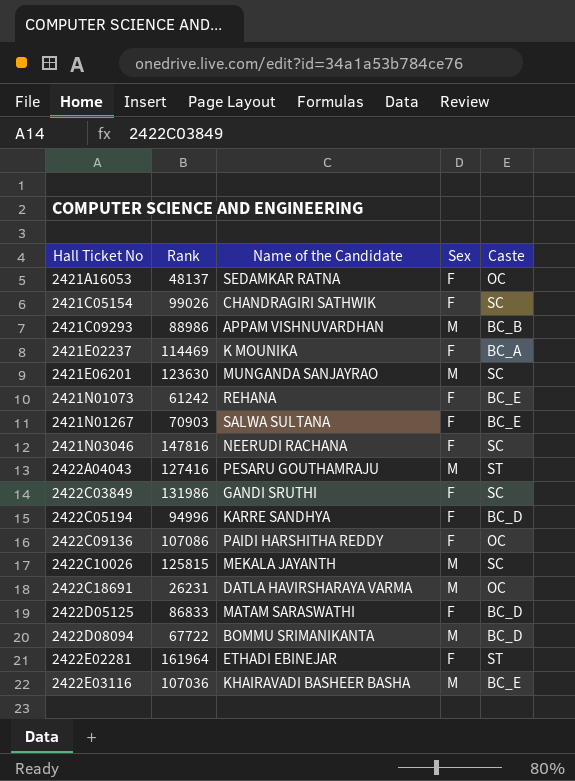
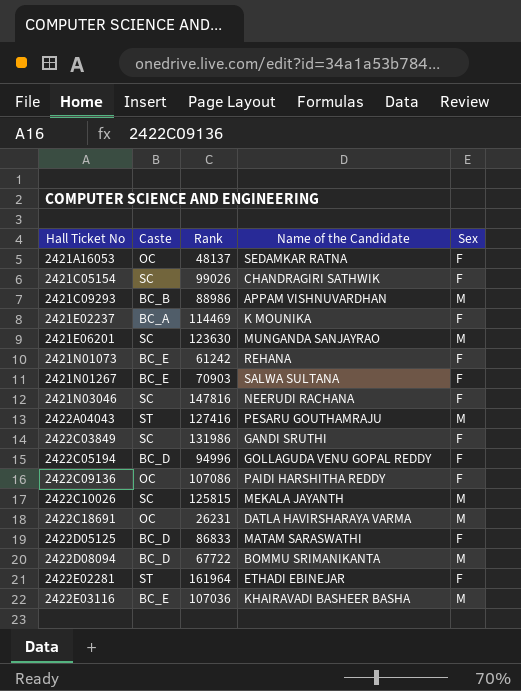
column Caste | position: 5 -> 2
2422C05194 | Name of the Candidate: KARRE SANDHYA -> GOLLAGUDA VENU GOPAL REDDY

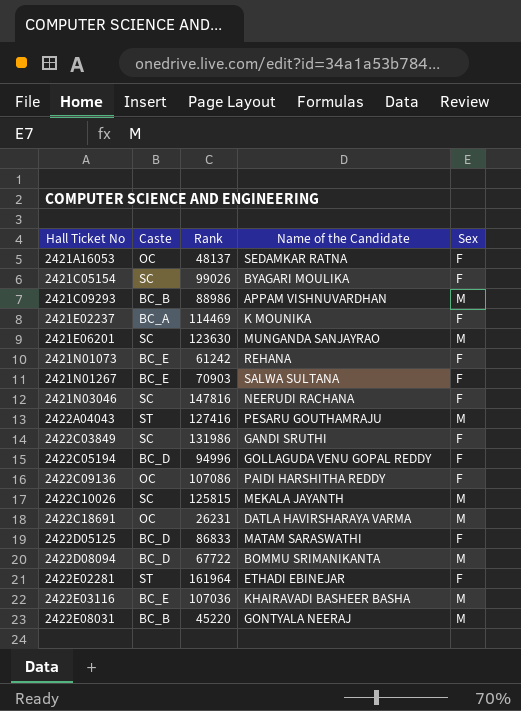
2421C05154 | Name of the Candidate: CHANDRAGIRI SATHWIK -> BYAGARI MOULIKA
row 2422E08031: none -> BC_B | 45220 | GONTYALA NEERAJ | M

